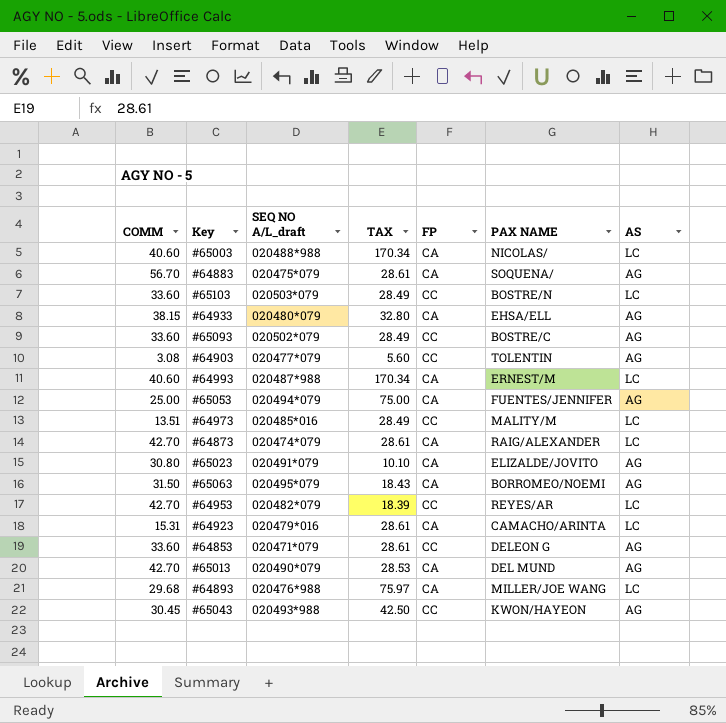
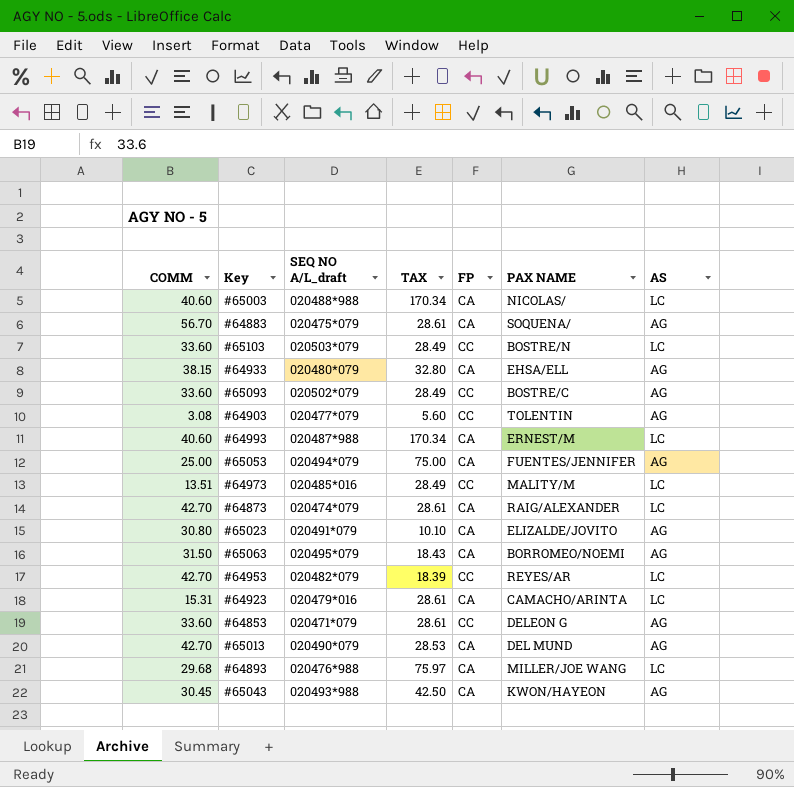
#65043 | FP: CC -> CA

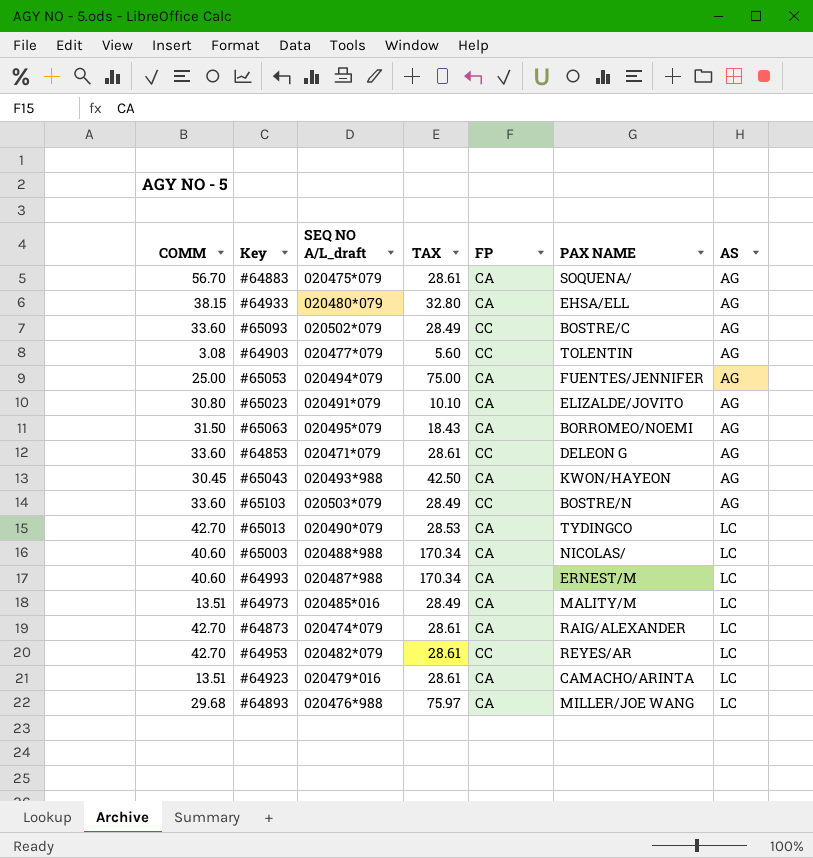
row order: none -> AS ascending
#65103 | AS: LC -> AG
#65013 | PAX NAME: DEL MUND -> TYDINGCO
#65013 | AS: AG -> LC
#64973 | FP: CC -> CA
#64953 | TAX: 18.39 -> 28.61
#64923 | COMM: 15.31 -> 13.51

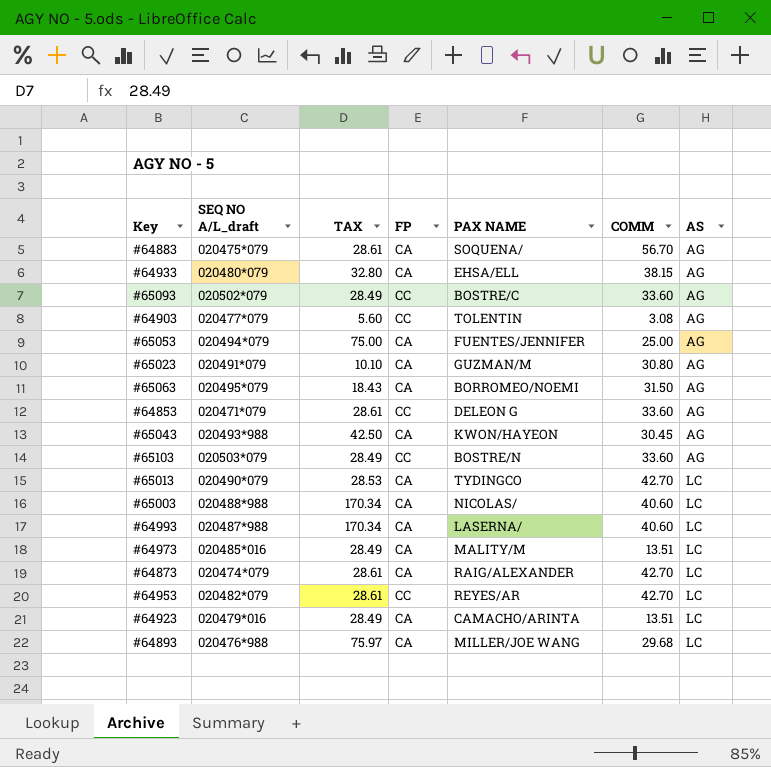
column COMM | position: 1 -> 6
#65023 | PAX NAME: ELIZALDE/JOVITO -> GUZMAN/M
#64993 | PAX NAME: ERNEST/M -> LASERNA/
#64923 | TAX: 28.61 -> 28.49

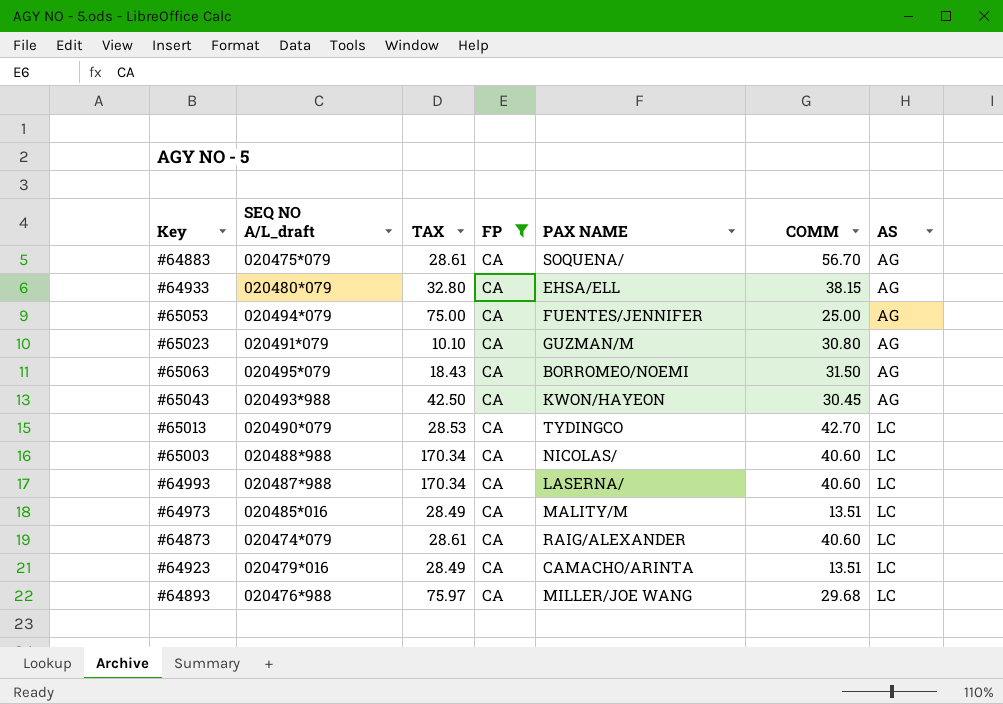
filter: none -> FP = CA
#64873 | COMM: 42.70 -> 40.60

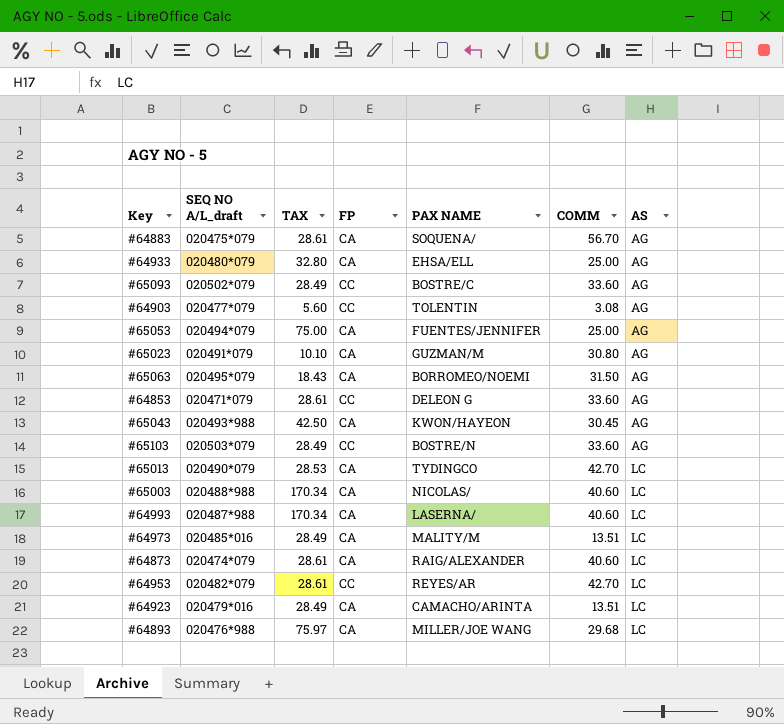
filter: FP = CA -> none
#64933 | COMM: 38.15 -> 25.00

